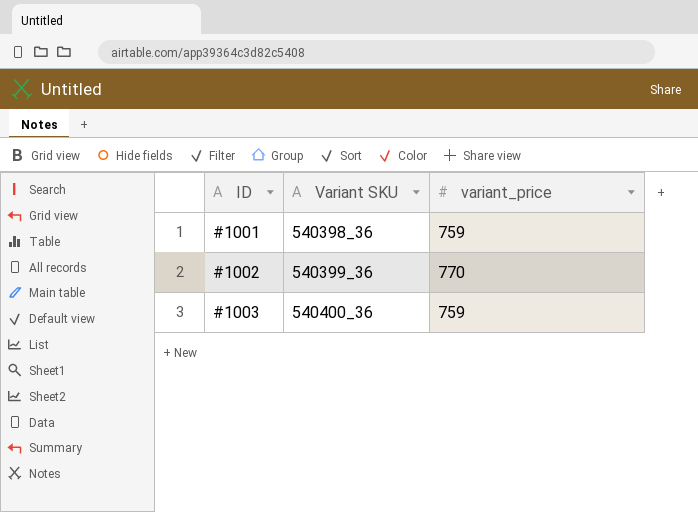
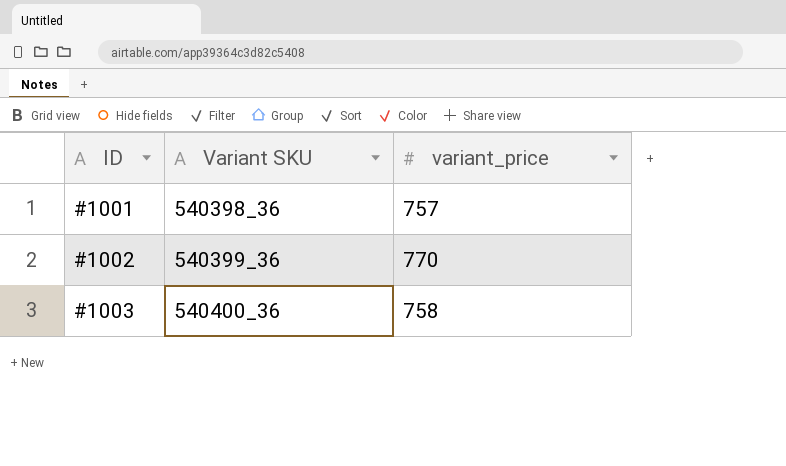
#1001 | variant_price: 759 -> 757
#1003 | variant_price: 759 -> 758

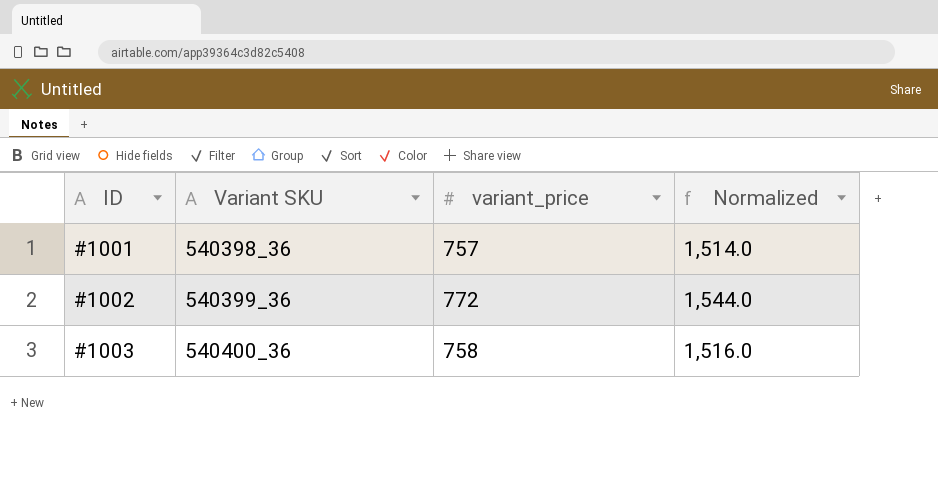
column Normalized | formula: none -> [variant_price] * 2
#1002 | variant_price: 770 -> 772

